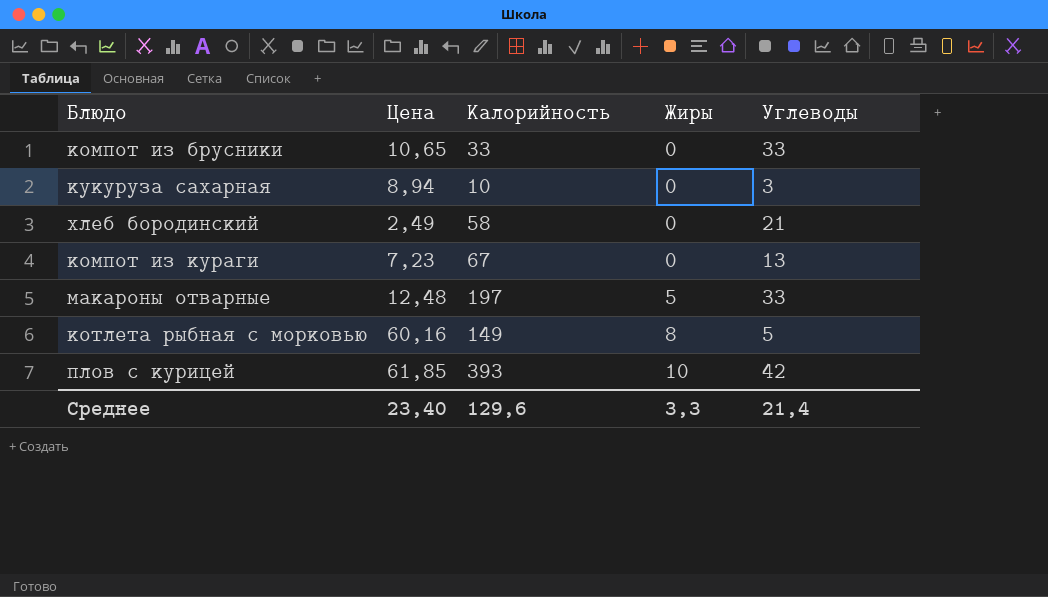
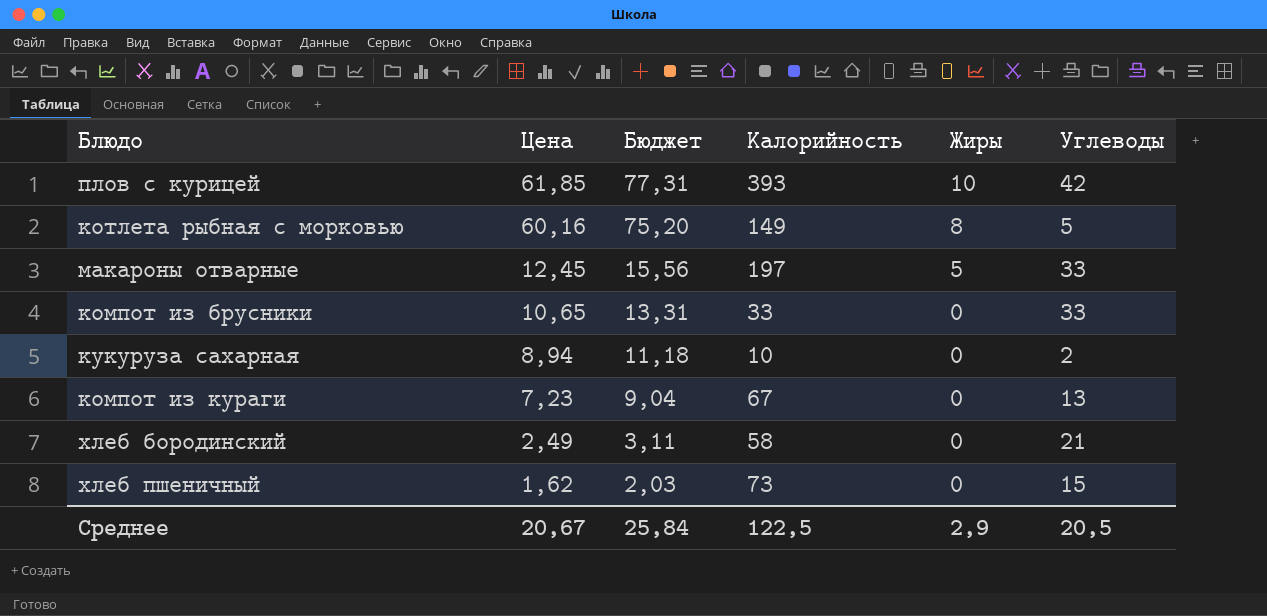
row order: Жиры ascending -> Цена descending
column Бюджет | formula: none -> [Цена] * 1,25
макароны отварные | Цена: 12,48 -> 12,45
кукуруза сахарная | Углеводы: 3 -> 2
row хлеб пшеничный: none -> 1,62 | 2,03 | 73 | 0 | 15
Среднее | Цена: 23,40 -> 20,67
Среднее | Калорийность: 129,6 -> 122,5
Среднее | Жиры: 3,3 -> 2,9
Среднее | Углеводы: 21,4 -> 20,5

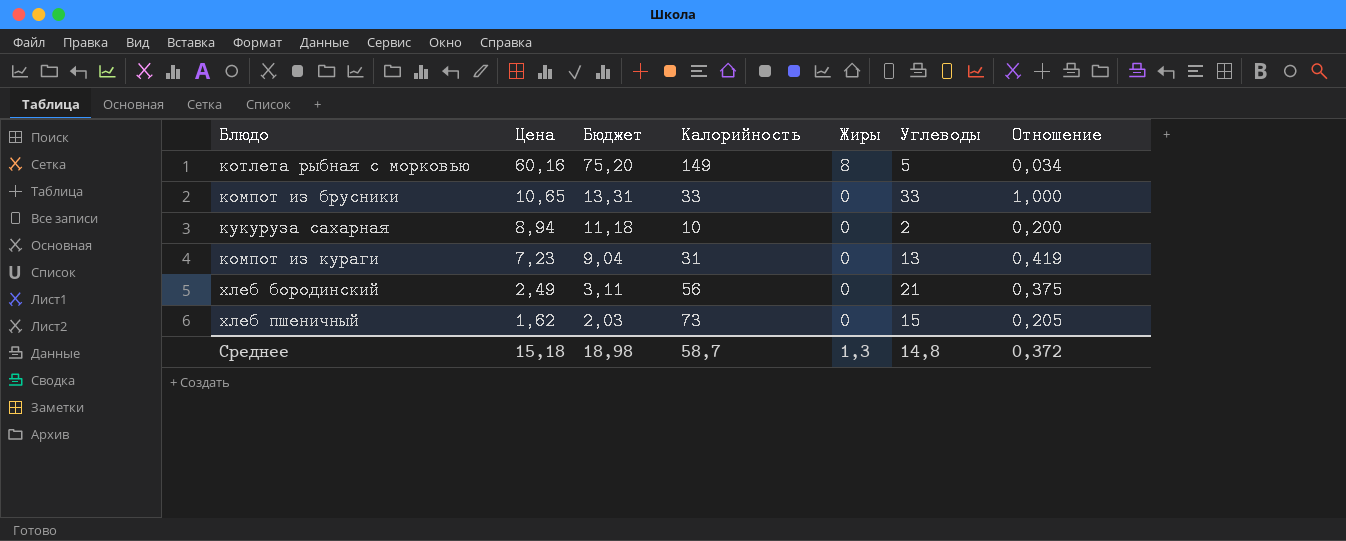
column Отношение | formula: none -> [Углеводы] / [Калорийность]
row плов с курицей: 61,85 | 77,31 | 393 | 10 | 42 -> none
row макароны отварные: 12,45 | 15,56 | 197 | 5 | 33 -> none
компот из кураги | Калорийность: 67 -> 31
хлеб бородинский | Калорийность: 58 -> 56
Среднее | Цена: 20,67 -> 15,18
Среднее | Бюджет: 25,84 -> 18,98
Среднее | Калорийность: 122,5 -> 58,7
Среднее | Жиры: 2,9 -> 1,3
Среднее | Углеводы: 20,5 -> 14,8

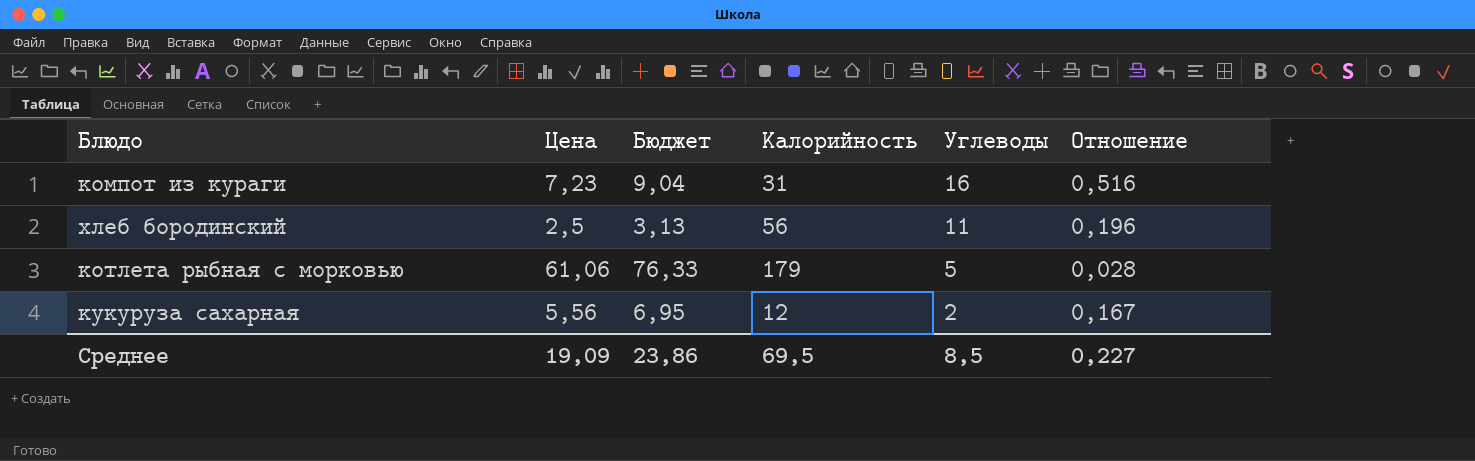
row order: Цена descending -> Углеводы descending
column Жиры | position: 5 -> none
row компот из брусники: 10,65 | 13,31 | 33 | 0 | 33 | 1,000 -> none
row хлеб пшеничный: 1,62 | 2,03 | 73 | 0 | 15 | 0,205 -> none
компот из кураги | Углеводы: 13 -> 16
компот из кураги | Отношение: 0,419 -> 0,516
хлеб бородинский | Цена: 2,49 -> 2,5
хлеб бородинский | Бюджет: 3,11 -> 3,13
хлеб бородинский | Углеводы: 21 -> 11
хлеб бородинский | Отношение: 0,375 -> 0,196
котлета рыбная с морковью | Цена: 60,16 -> 61,06
котлета рыбная с морковью | Бюджет: 75,20 -> 76,33
котлета рыбная с морковью | Калорийность: 149 -> 179
котлета рыбная с морковью | Отношение: 0,034 -> 0,028
кукуруза сахарная | Цена: 8,94 -> 5,56
кукуруза сахарная | Бюджет: 11,18 -> 6,95
кукуруза сахарная | Калорийность: 10 -> 12
кукуруза сахарная | Отношение: 0,200 -> 0,167
Среднее | Цена: 15,18 -> 19,09
Среднее | Бюджет: 18,98 -> 23,86
Среднее | Калорийность: 58,7 -> 69,5
Среднее | Углеводы: 14,8 -> 8,5
Среднее | Отношение: 0,372 -> 0,227

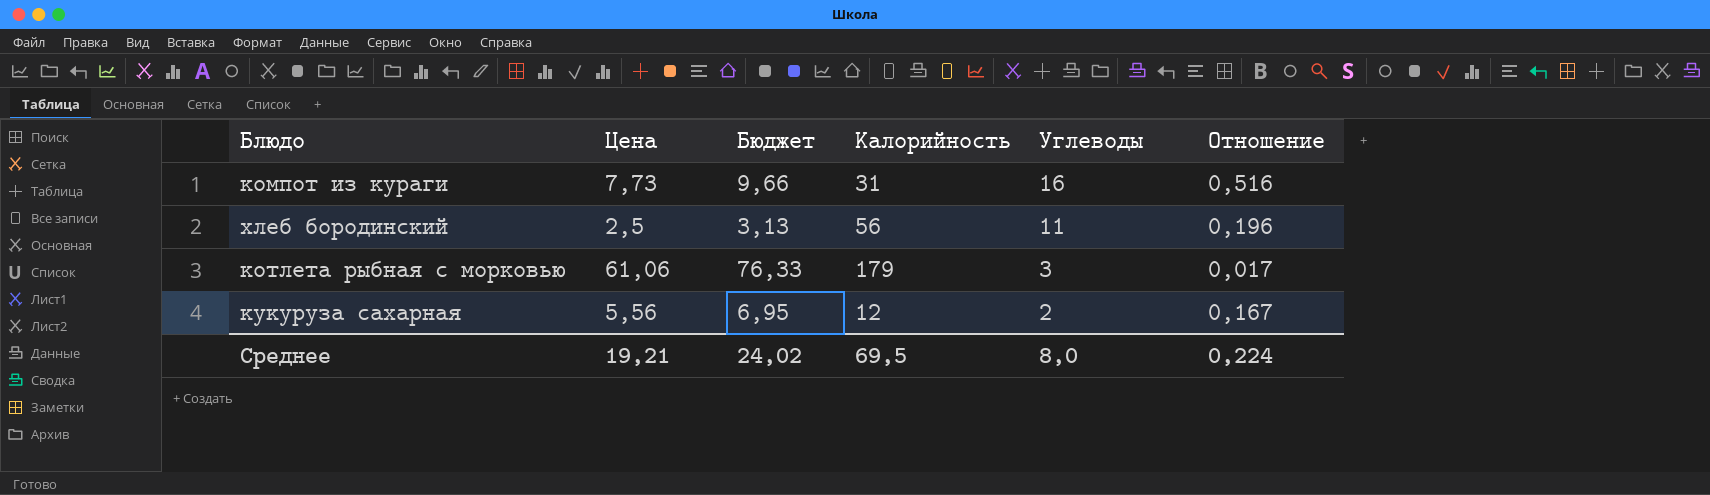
компот из кураги | Цена: 7,23 -> 7,73
компот из кураги | Бюджет: 9,04 -> 9,66
котлета рыбная с морковью | Углеводы: 5 -> 3
котлета рыбная с морковью | Отношение: 0,028 -> 0,017
Среднее | Цена: 19,09 -> 19,21
Среднее | Бюджет: 23,86 -> 24,02
Среднее | Углеводы: 8,5 -> 8,0
Среднее | Отношение: 0,227 -> 0,224

